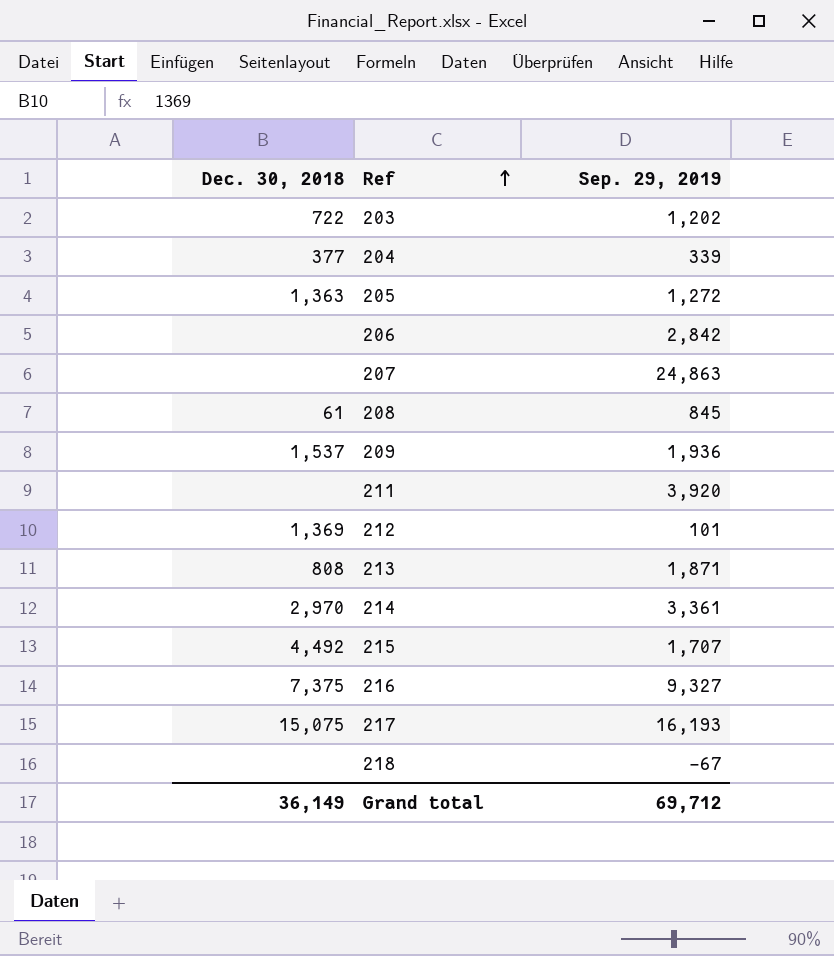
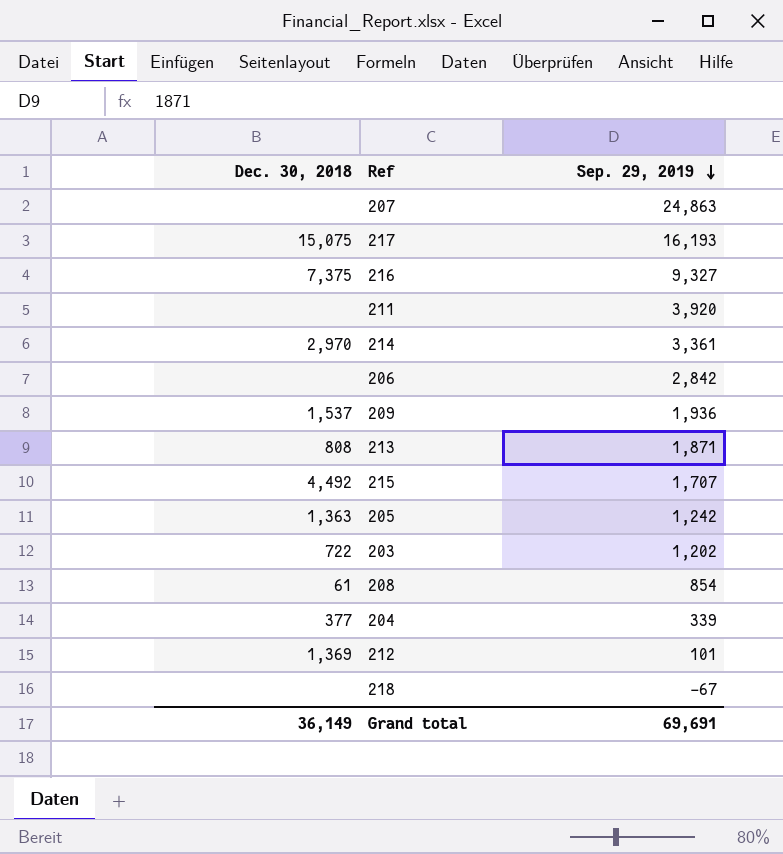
row order: Ref ascending -> Sep. 29, 2019 descending
205 | Sep. 29, 2019: 1,272 -> 1,242
208 | Sep. 29, 2019: 845 -> 854
Grand total | Sep. 29, 2019: 69,712 -> 69,691

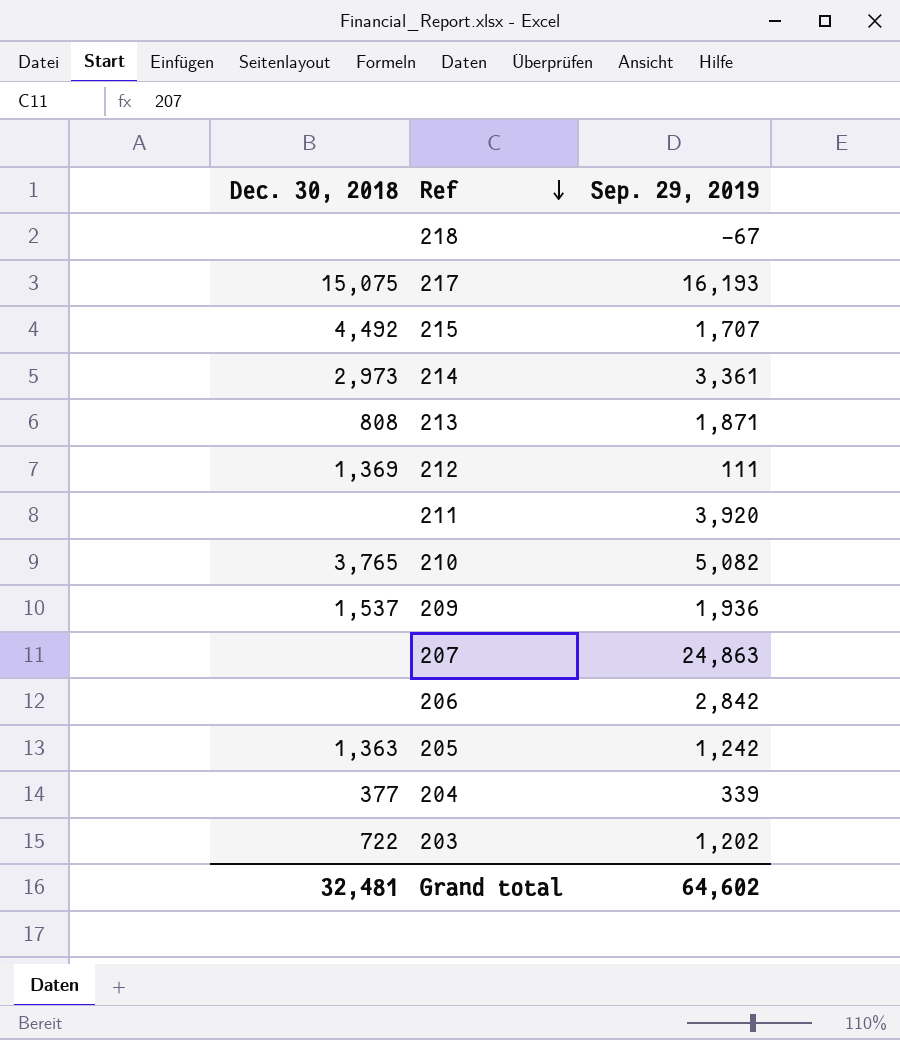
row order: Sep. 29, 2019 descending -> Ref descending
row 216: 7,375 | 9,327 -> none
row 208: 61 | 854 -> none
214 | Dec. 30, 2018: 2,970 -> 2,973
212 | Sep. 29, 2019: 101 -> 111
row 210: none -> 3,765 | 5,082
Grand total | Dec. 30, 2018: 36,149 -> 32,481
Grand total | Sep. 29, 2019: 69,691 -> 64,602

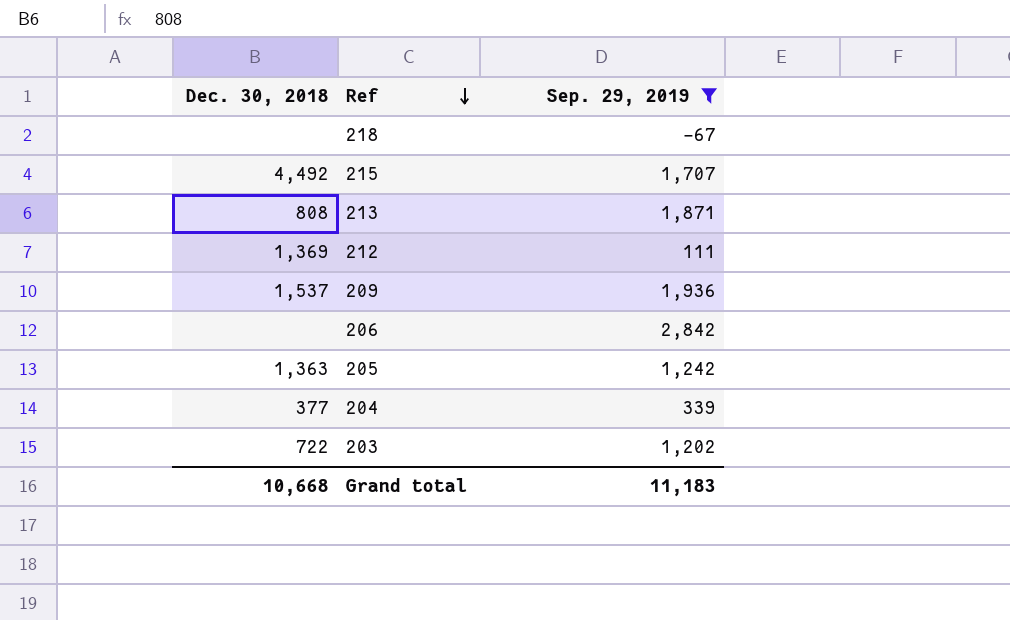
filter: none -> Sep. 29, 2019 <= 2,842
Grand total | Dec. 30, 2018: 32,481 -> 10,668
Grand total | Sep. 29, 2019: 64,602 -> 11,183

